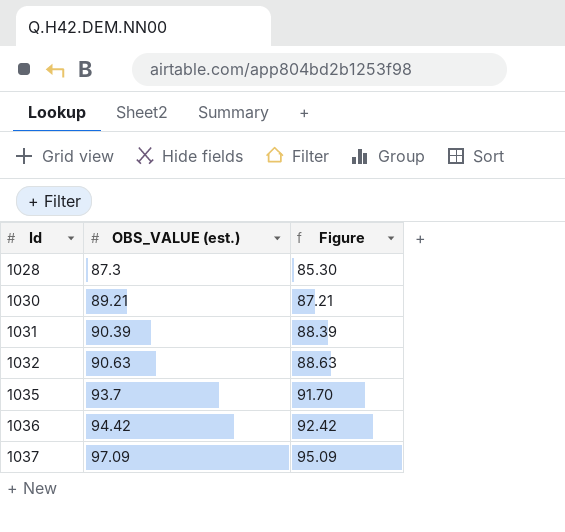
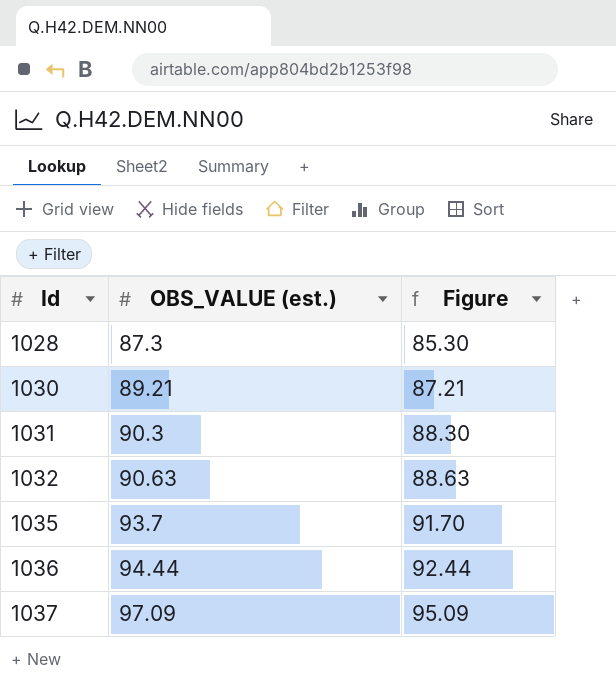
1031 | OBS_VALUE (est.): 90.39 -> 90.3
1031 | Figure: 88.39 -> 88.30
1036 | OBS_VALUE (est.): 94.42 -> 94.44
1036 | Figure: 92.42 -> 92.44

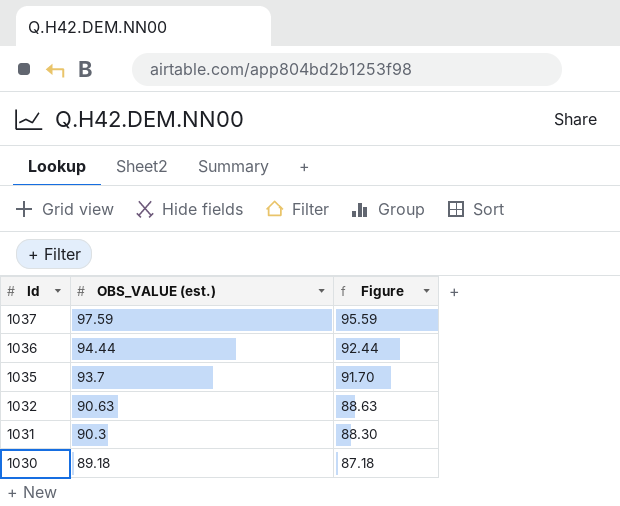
row order: Id ascending -> Id descending
row 1028: 87.3 | 85.30 -> none
1037 | OBS_VALUE (est.): 97.09 -> 97.59
1037 | Figure: 95.09 -> 95.59
1030 | OBS_VALUE (est.): 89.21 -> 89.18
1030 | Figure: 87.21 -> 87.18

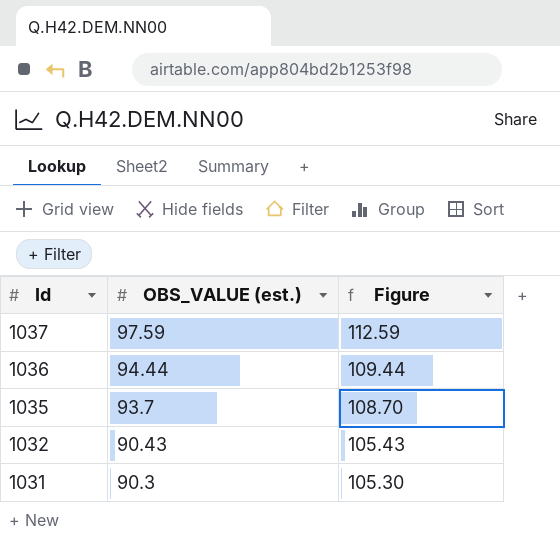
column Figure | formula: [OBS_VALUE (est.)] - 2 -> [OBS_VALUE (est.)] + 15
row 1030: 89.18 | 87.18 -> none
1032 | OBS_VALUE (est.): 90.63 -> 90.43

